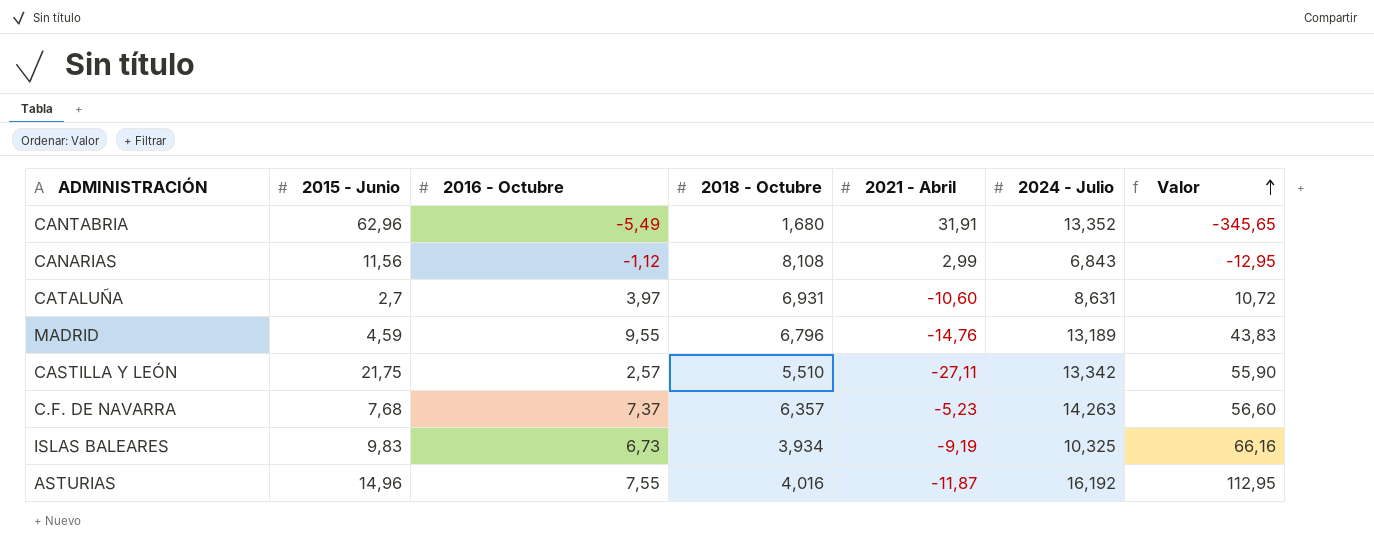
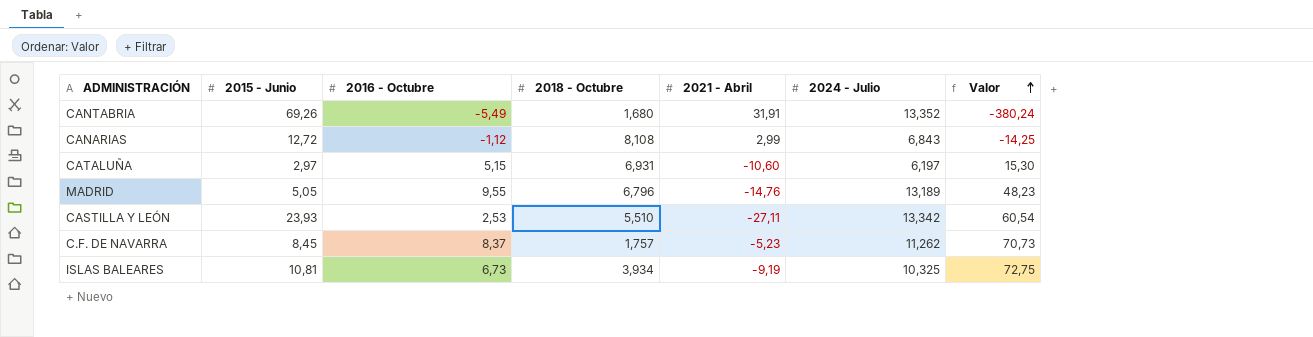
row ASTURIAS: 14,96 | 7,55 | 4,016 | -11,87 | 16,192 | 112,95 -> none
CANTABRIA | 2015 - Junio: 62,96 -> 69,26
CANTABRIA | Valor: -345,65 -> -380,24
CANARIAS | 2015 - Junio: 11,56 -> 12,72
CANARIAS | Valor: -12,95 -> -14,25
CATALUÑA | 2015 - Junio: 2,7 -> 2,97
CATALUÑA | 2016 - Octubre: 3,97 -> 5,15
CATALUÑA | 2024 - Julio: 8,631 -> 6,197
CATALUÑA | Valor: 10,72 -> 15,30
MADRID | 2015 - Junio: 4,59 -> 5,05
MADRID | Valor: 43,83 -> 48,23
CASTILLA Y LEÓN | 2015 - Junio: 21,75 -> 23,93
CASTILLA Y LEÓN | 2016 - Octubre: 2,57 -> 2,53
CASTILLA Y LEÓN | Valor: 55,90 -> 60,54
C.F. DE NAVARRA | 2015 - Junio: 7,68 -> 8,45
C.F. DE NAVARRA | 2016 - Octubre: 7,37 -> 8,37
C.F. DE NAVARRA | 2018 - Octubre: 6,357 -> 1,757
C.F. DE NAVARRA | 2024 - Julio: 14,263 -> 11,262
C.F. DE NAVARRA | Valor: 56,60 -> 70,73
ISLAS BALEARES | 2015 - Junio: 9,83 -> 10,81
ISLAS BALEARES | Valor: 66,16 -> 72,75

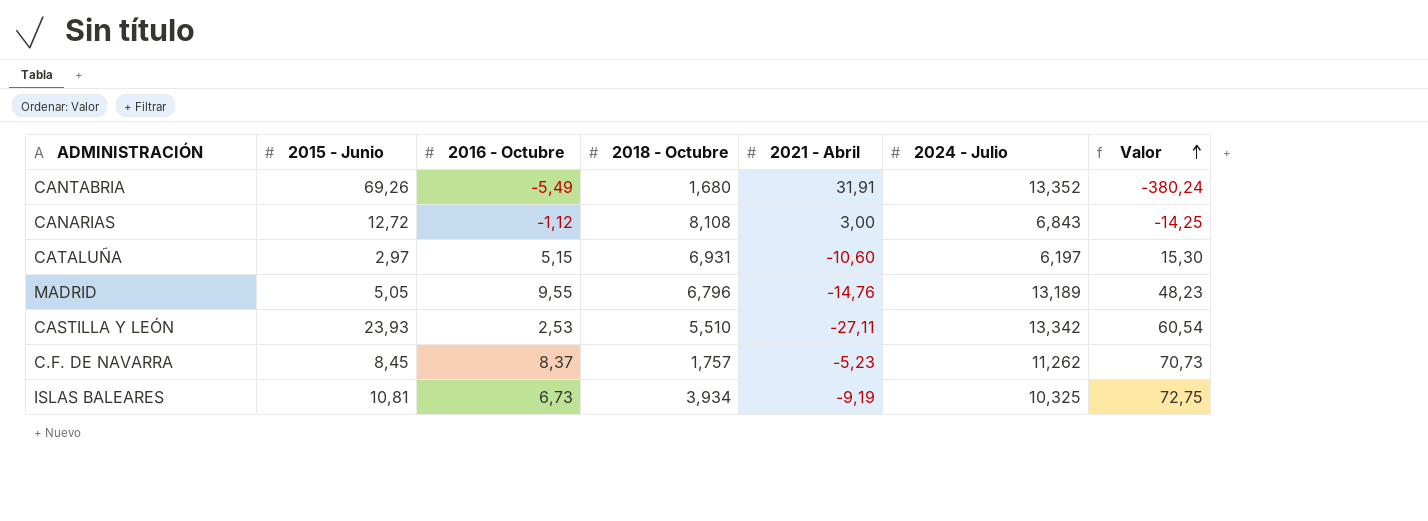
CANARIAS | 2021 - Abril: 2,99 -> 3,00

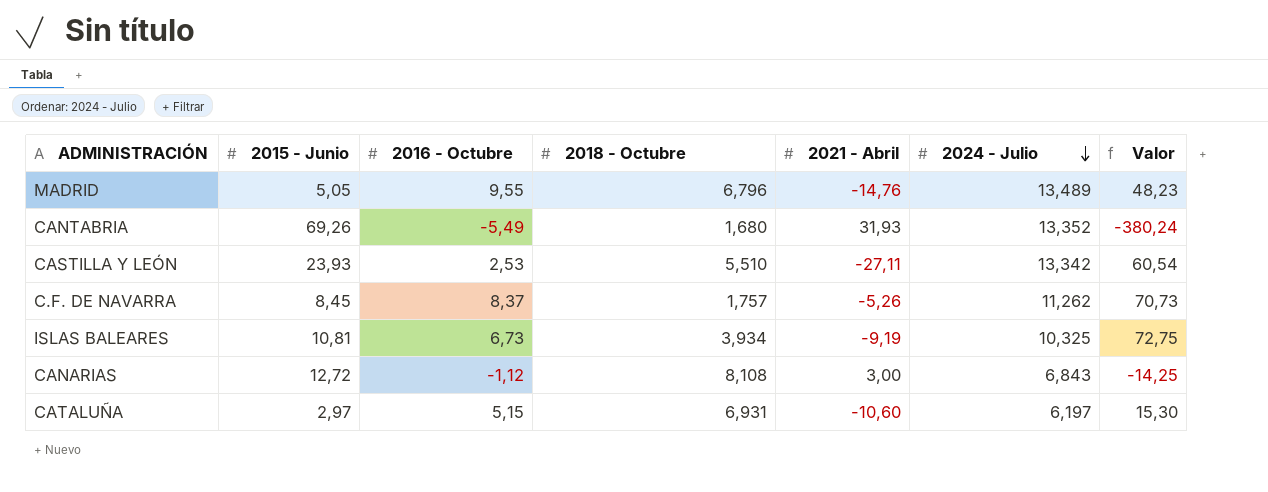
row order: Valor ascending -> 2024 - Julio descending
MADRID | 2024 - Julio: 13,189 -> 13,489
CANTABRIA | 2021 - Abril: 31,91 -> 31,93
C.F. DE NAVARRA | 2021 - Abril: -5,23 -> -5,26

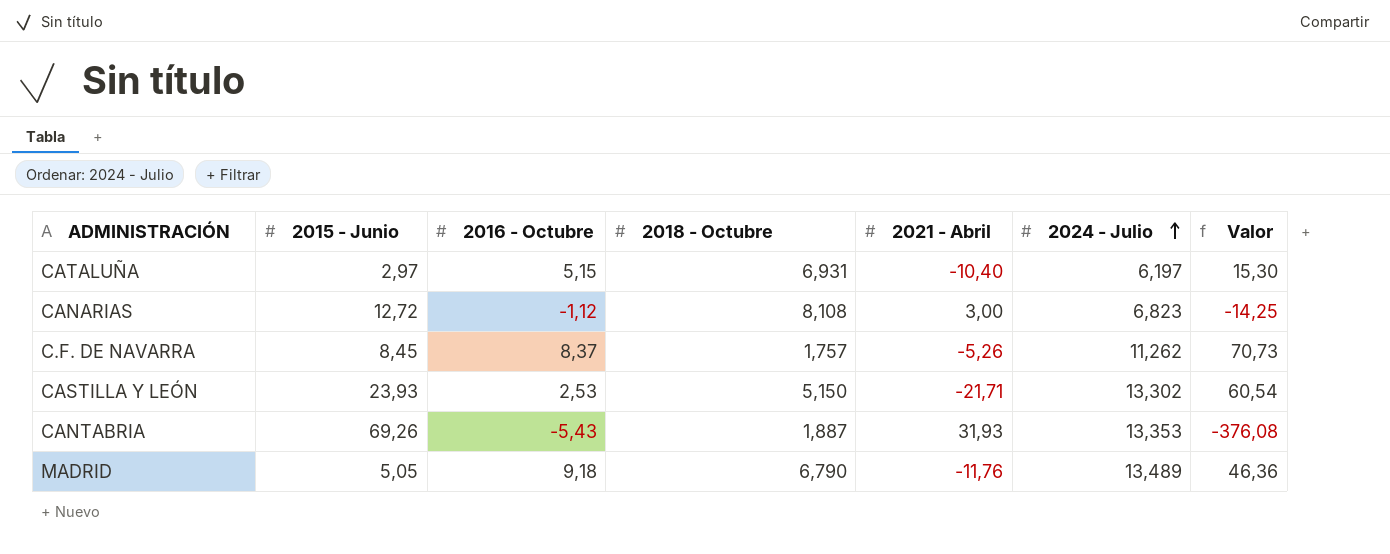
row order: 2024 - Julio descending -> 2024 - Julio ascending
row ISLAS BALEARES: 10,81 | 6,73 | 3,934 | -9,19 | 10,325 | 72,75 -> none
CATALUÑA | 2021 - Abril: -10,60 -> -10,40
CANARIAS | 2024 - Julio: 6,843 -> 6,823
CASTILLA Y LEÓN | 2018 - Octubre: 5,510 -> 5,150
CASTILLA Y LEÓN | 2021 - Abril: -27,11 -> -21,71
CASTILLA Y LEÓN | 2024 - Julio: 13,342 -> 13,302
CANTABRIA | 2016 - Octubre: -5,49 -> -5,43
CANTABRIA | 2018 - Octubre: 1,680 -> 1,887
CANTABRIA | 2024 - Julio: 13,352 -> 13,353
CANTABRIA | Valor: -380,24 -> -376,08
MADRID | 2016 - Octubre: 9,55 -> 9,18
MADRID | 2018 - Octubre: 6,796 -> 6,790
MADRID | 2021 - Abril: -14,76 -> -11,76
MADRID | Valor: 48,23 -> 46,36

